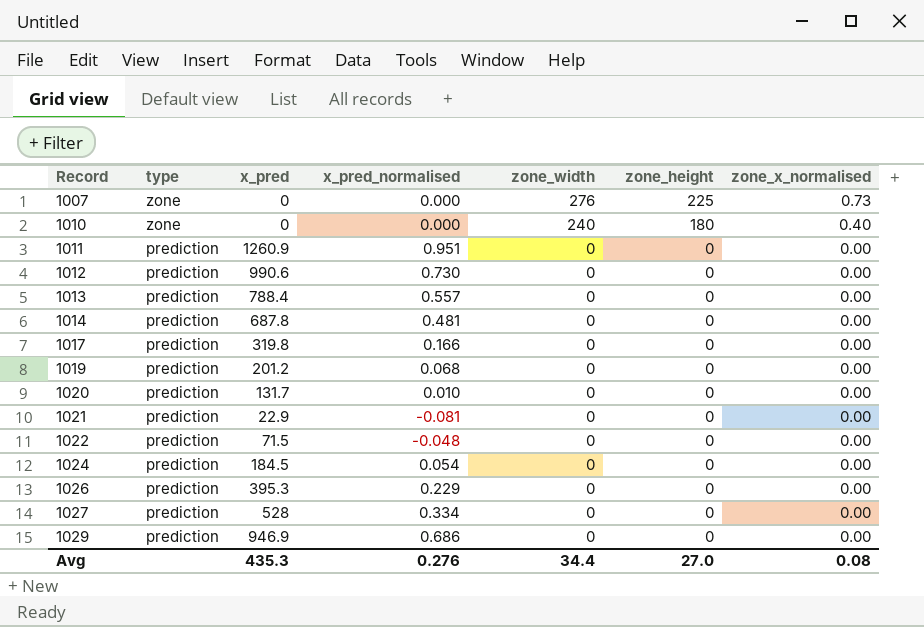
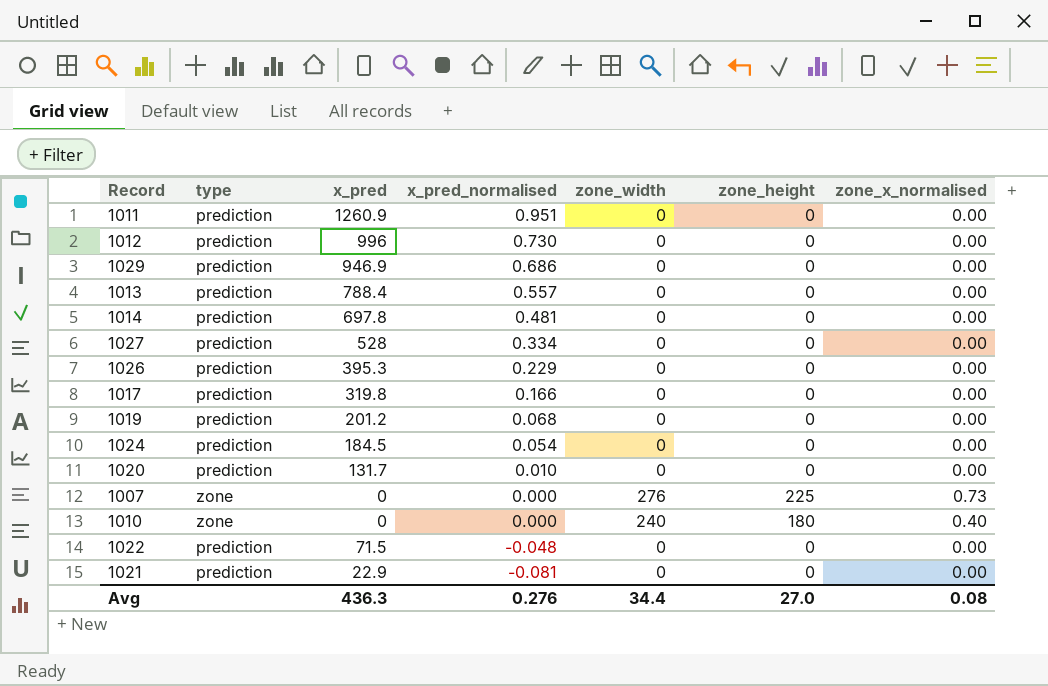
row order: Record ascending -> x_pred_normalised descending
1012 | x_pred: 990.6 -> 996
1014 | x_pred: 687.8 -> 697.8
Avg | x_pred: 435.3 -> 436.3

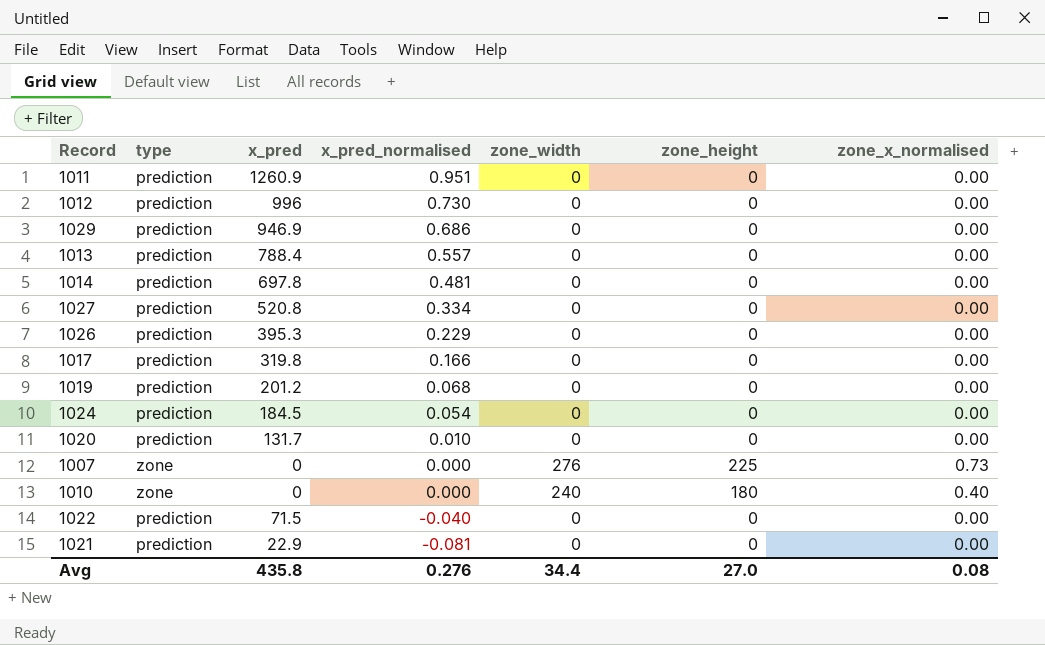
1027 | x_pred: 528 -> 520.8
1022 | x_pred_normalised: -0.048 -> -0.040
Avg | x_pred: 436.3 -> 435.8

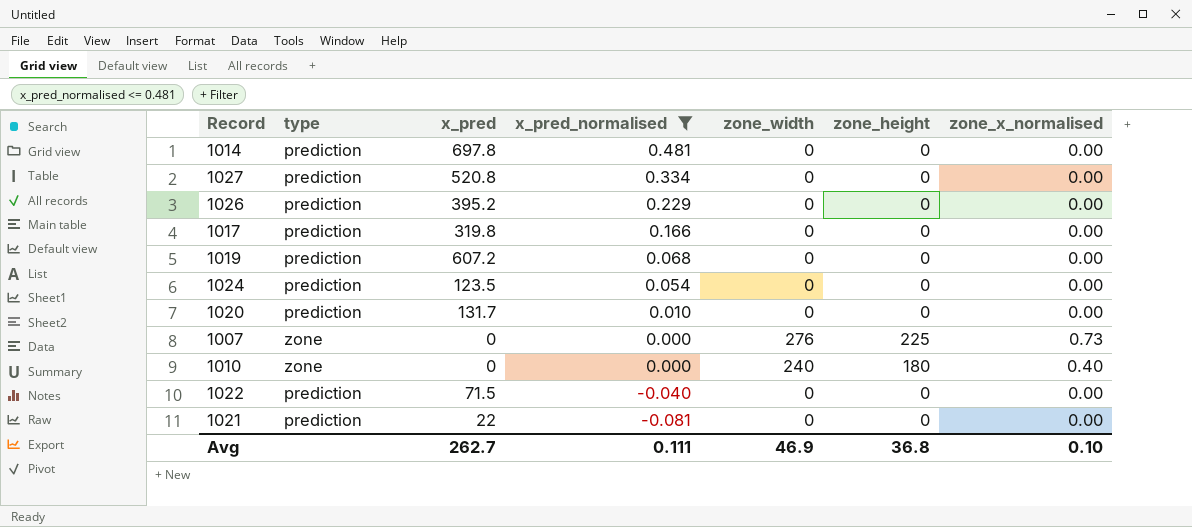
filter: none -> x_pred_normalised <= 0.481
1026 | x_pred: 395.3 -> 395.2
1019 | x_pred: 201.2 -> 607.2
1024 | x_pred: 184.5 -> 123.5
1021 | x_pred: 22.9 -> 22
Avg | x_pred: 435.8 -> 262.7
Avg | x_pred_normalised: 0.276 -> 0.111
Avg | zone_width: 34.4 -> 46.9
Avg | zone_height: 27.0 -> 36.8
Avg | zone_x_normalised: 0.08 -> 0.10

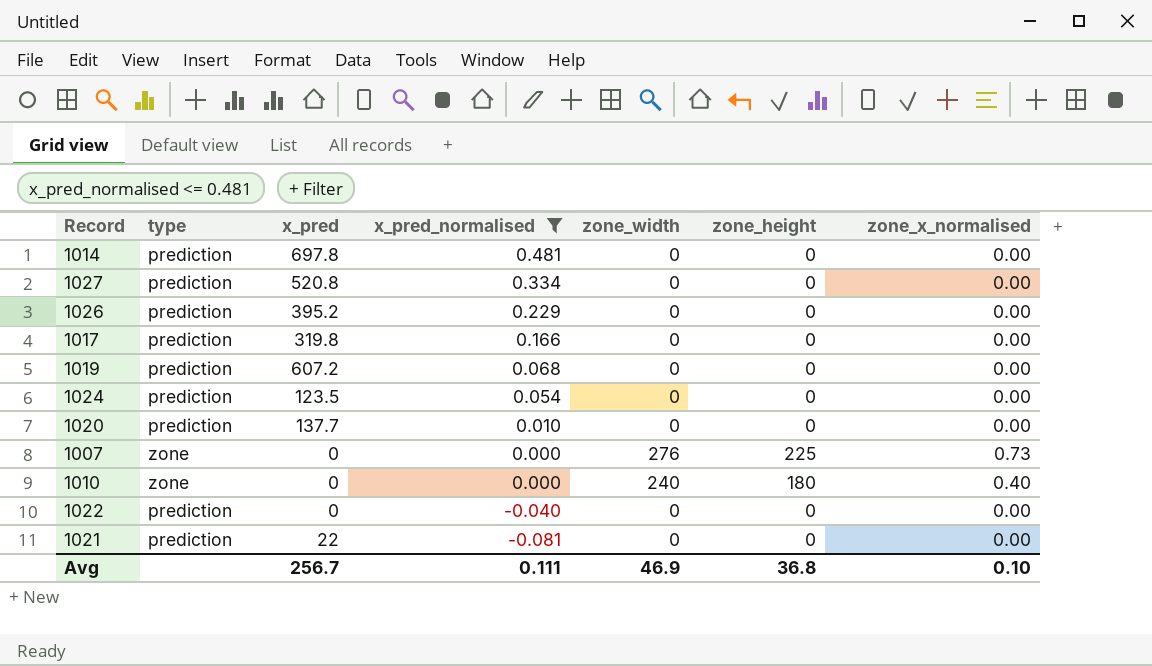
1020 | x_pred: 131.7 -> 137.7
1022 | x_pred: 71.5 -> 0
Avg | x_pred: 262.7 -> 256.7

